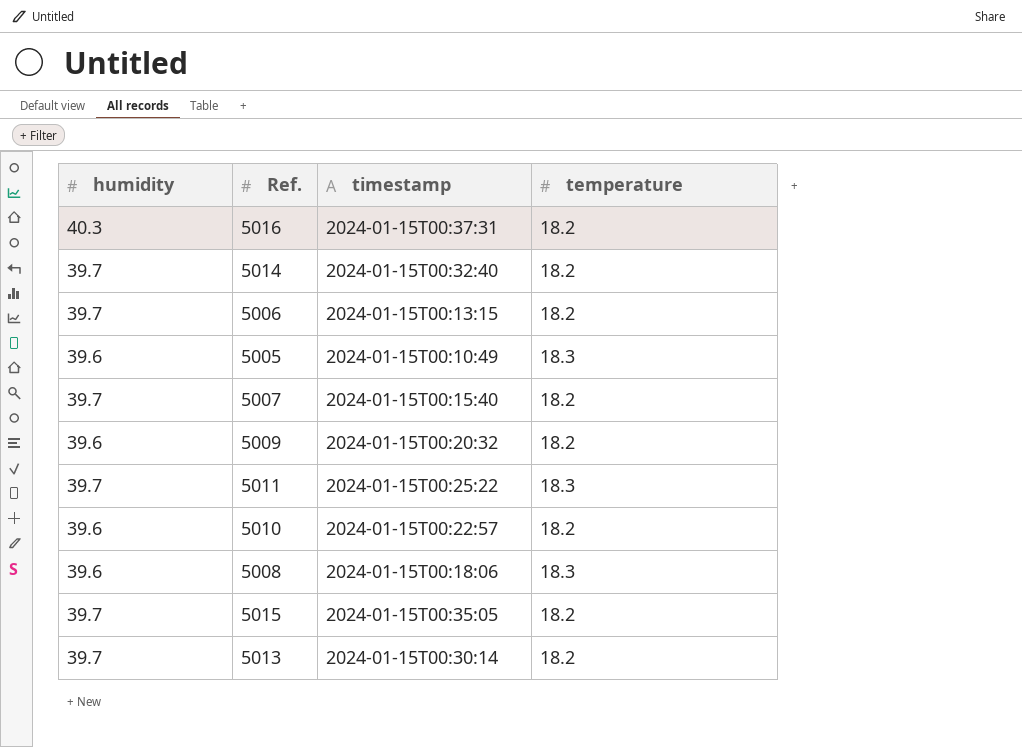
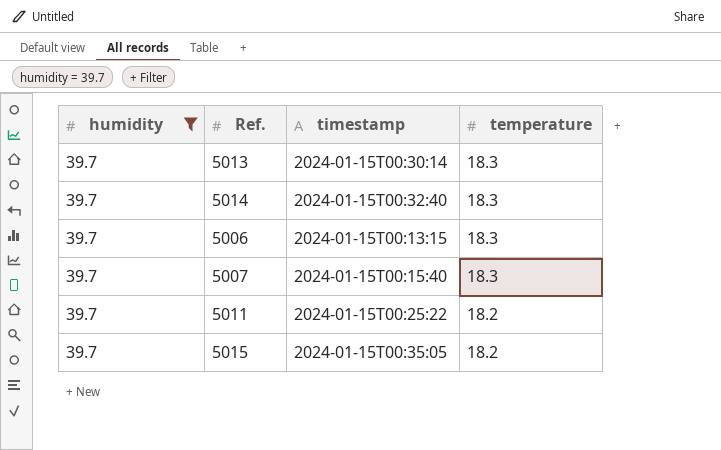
filter: none -> humidity = 39.7
row order: none -> temperature descending
5013 | temperature: 18.2 -> 18.3
5014 | temperature: 18.2 -> 18.3
5006 | temperature: 18.2 -> 18.3
5007 | temperature: 18.2 -> 18.3
5011 | temperature: 18.3 -> 18.2

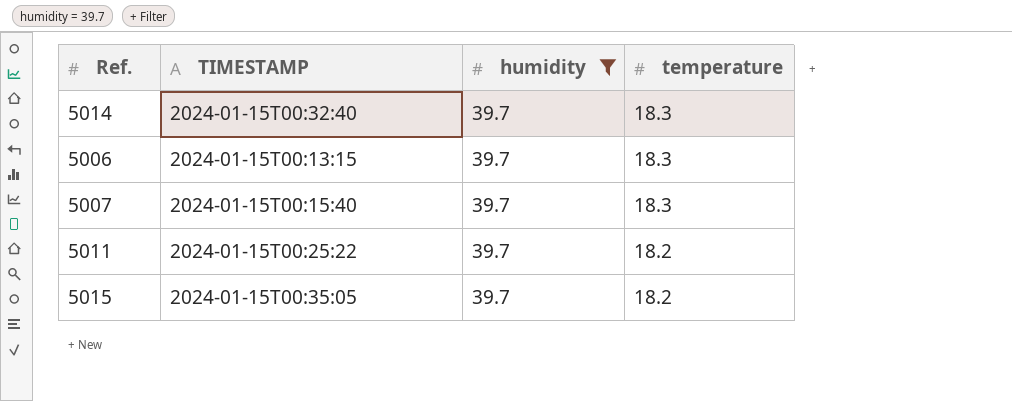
column name: timestamp -> TIMESTAMP
column humidity | position: 1 -> 3
row 5013: 39.7 | 2024-01-15T00:30:14 | 18.3 -> none

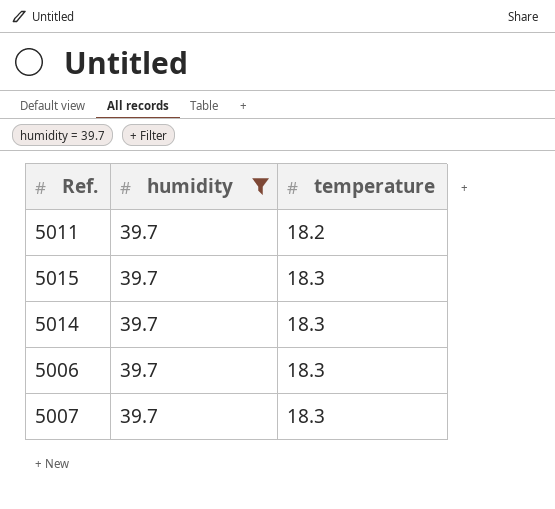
row order: temperature descending -> temperature ascending
column TIMESTAMP | position: 2 -> none
5015 | temperature: 18.2 -> 18.3

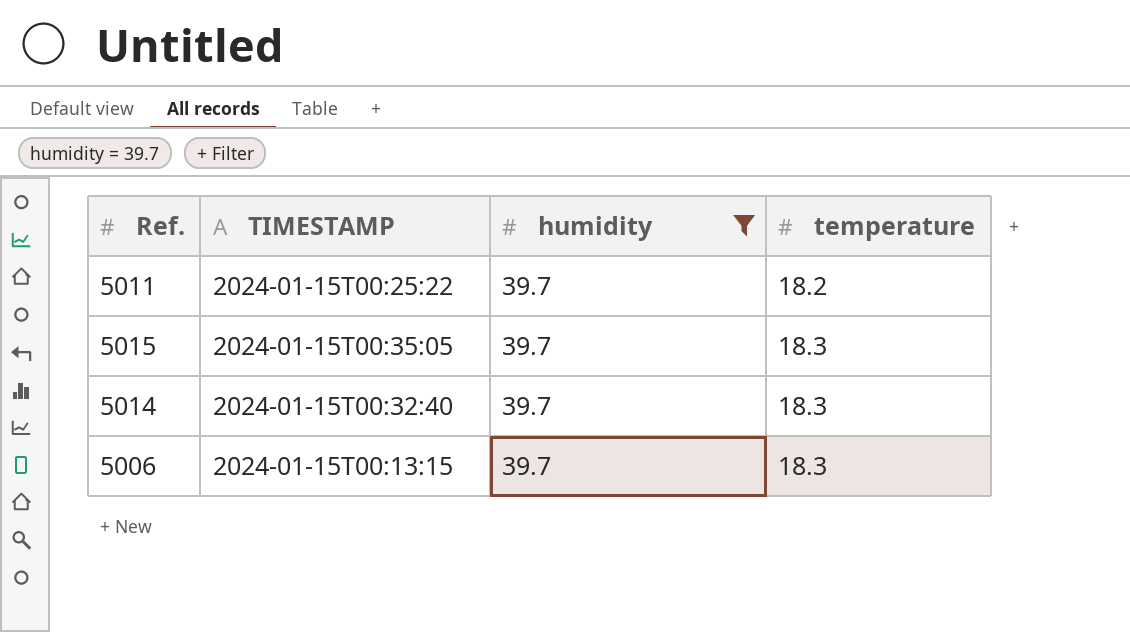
column TIMESTAMP | position: none -> 2
row 5007: 39.7 | 18.3 -> none

